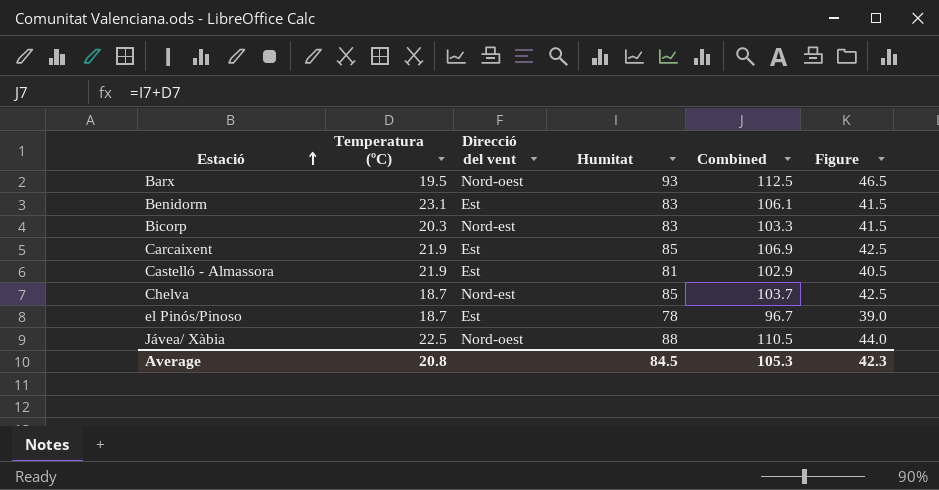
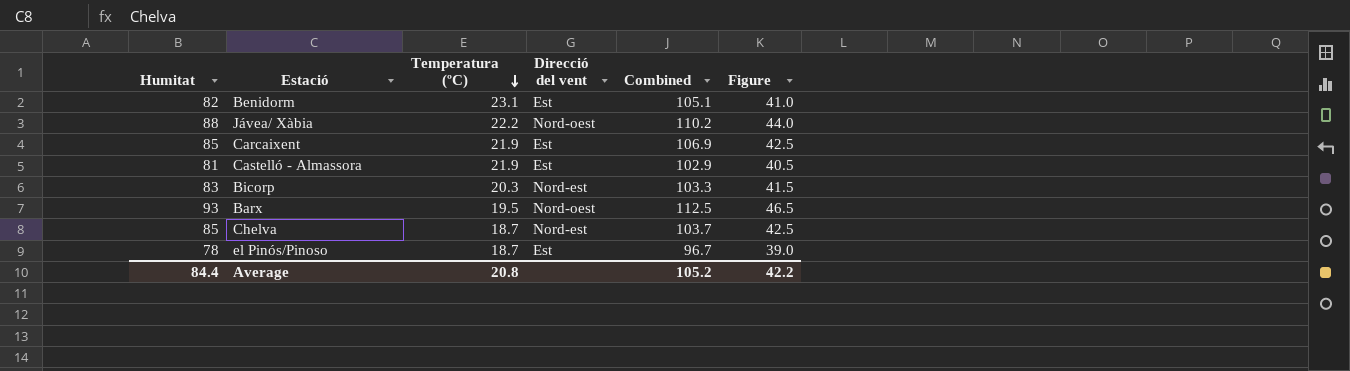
row order: Estació ascending -> Temperatura (ºC) descending
column Humitat | position: 4 -> 1
Benidorm | Humitat: 83 -> 82
Benidorm | Combined: 106.1 -> 105.1
Benidorm | Figure: 41.5 -> 41.0
Jávea/ Xàbia | Temperatura (ºC): 22.5 -> 22.2
Jávea/ Xàbia | Combined: 110.5 -> 110.2
Average | Humitat: 84.5 -> 84.4
Average | Combined: 105.3 -> 105.2
Average | Figure: 42.3 -> 42.2

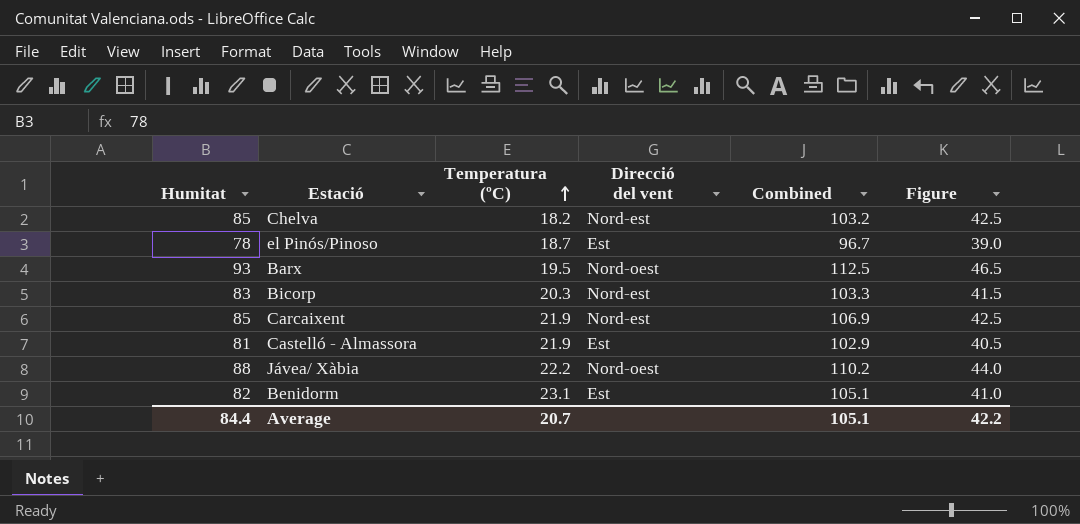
row order: Temperatura (ºC) descending -> Temperatura (ºC) ascending
Chelva | Temperatura (ºC): 18.7 -> 18.2
Chelva | Combined: 103.7 -> 103.2
Carcaixent | Direcció del vent: Est -> Nord-est
Average | Temperatura (ºC): 20.8 -> 20.7
Average | Combined: 105.2 -> 105.1

